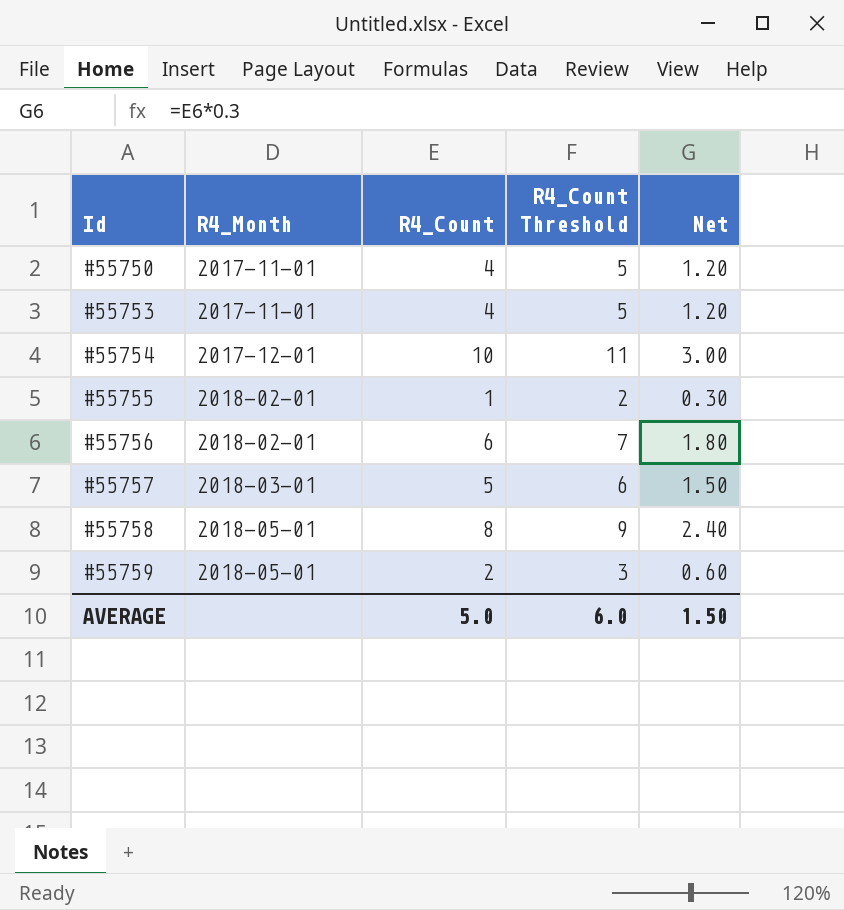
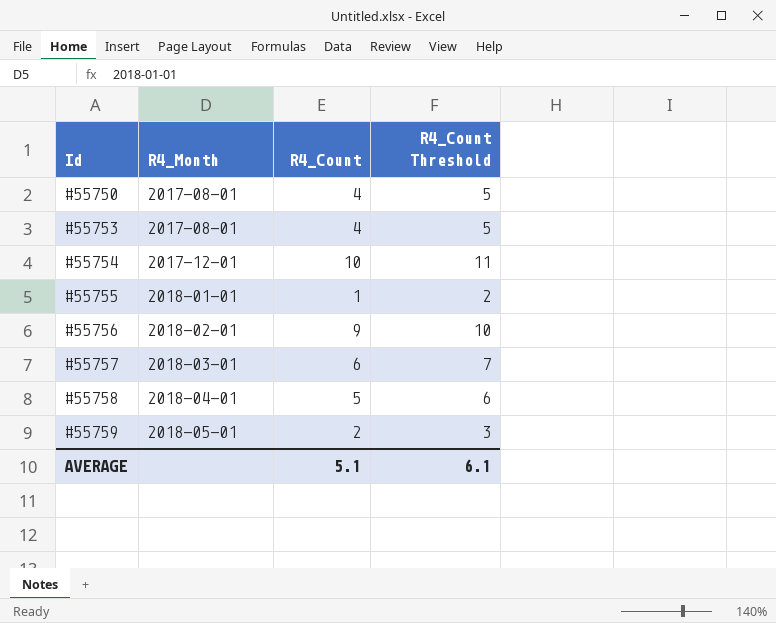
column Net | formula: [R4_Count] * 0.3 -> none
#55750 | R4_Month: 2017-11-01 -> 2017-08-01
#55753 | R4_Month: 2017-11-01 -> 2017-08-01
#55755 | R4_Month: 2018-02-01 -> 2018-01-01
#55756 | R4_Count: 6 -> 9
#55756 | R4_Count Threshold: 7 -> 10
#55757 | R4_Count: 5 -> 6
#55757 | R4_Count Threshold: 6 -> 7
#55758 | R4_Month: 2018-05-01 -> 2018-04-01
#55758 | R4_Count: 8 -> 5
#55758 | R4_Count Threshold: 9 -> 6
AVERAGE | R4_Count: 5.0 -> 5.1
AVERAGE | R4_Count Threshold: 6.0 -> 6.1

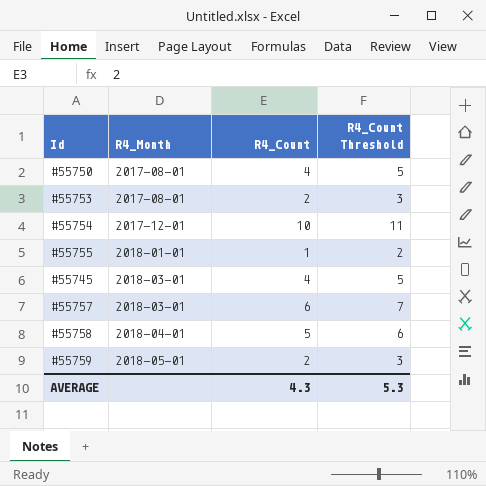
row #55756: 2018-02-01 | 9 | 10 -> none
#55753 | R4_Count: 4 -> 2
#55753 | R4_Count Threshold: 5 -> 3
row #55745: none -> 2018-03-01 | 4 | 5
AVERAGE | R4_Count: 5.1 -> 4.3
AVERAGE | R4_Count Threshold: 6.1 -> 5.3

